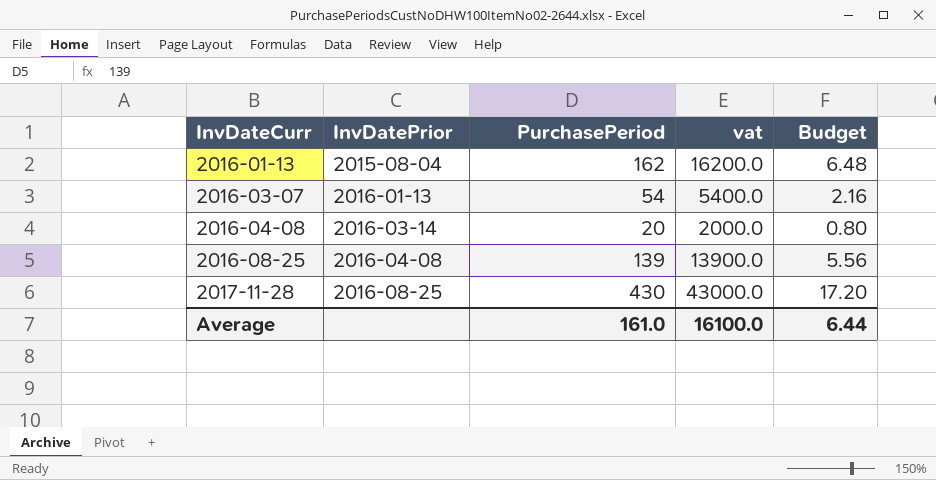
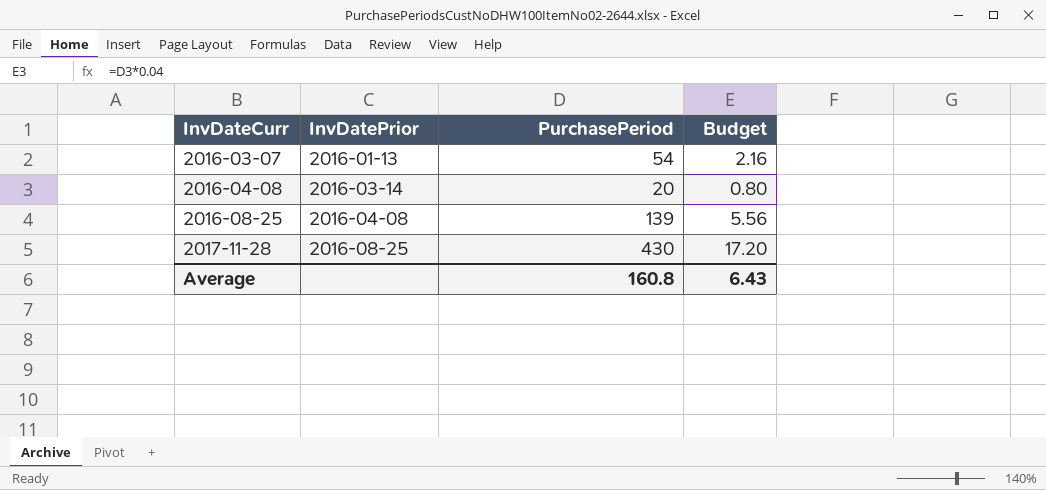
column vat | formula: [PurchasePeriod] * 100 -> none
row 2016-01-13: 2015-08-04 | 162 | 16200.0 | 6.48 -> none
Average | PurchasePeriod: 161.0 -> 160.8
Average | Budget: 6.44 -> 6.43

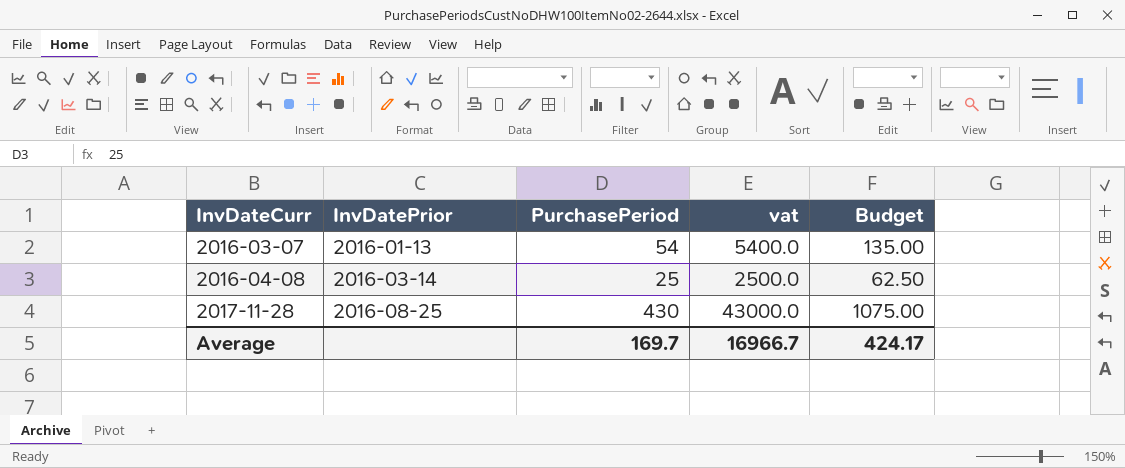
column vat | formula: none -> [PurchasePeriod] * 100
column Budget | formula: [PurchasePeriod] * 0.04 -> [PurchasePeriod] * 2.5
row 2016-08-25: 2016-04-08 | 139 | 5.56 -> none
2016-04-08 | PurchasePeriod: 20 -> 25
Average | PurchasePeriod: 160.8 -> 169.7
Average | Budget: 6.43 -> 424.17

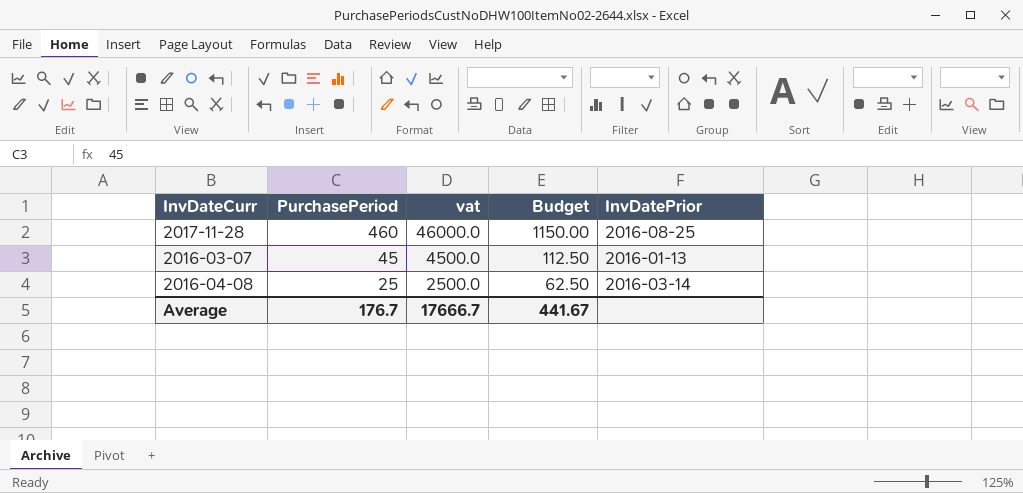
row order: InvDateCurr ascending -> PurchasePeriod descending
column InvDatePrior | position: 2 -> 5
2017-11-28 | PurchasePeriod: 430 -> 460
2017-11-28 | vat: 43000.0 -> 46000.0
2017-11-28 | Budget: 1075.00 -> 1150.00
2016-03-07 | PurchasePeriod: 54 -> 45
2016-03-07 | vat: 5400.0 -> 4500.0
2016-03-07 | Budget: 135.00 -> 112.50
Average | PurchasePeriod: 169.7 -> 176.7
Average | vat: 16966.7 -> 17666.7
Average | Budget: 424.17 -> 441.67

